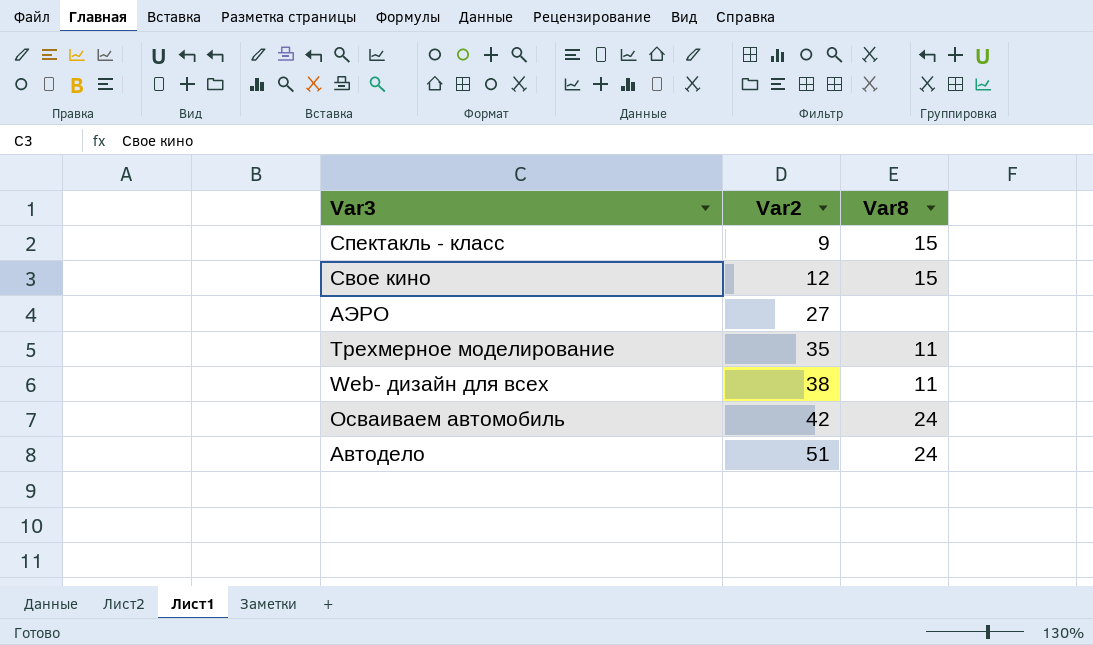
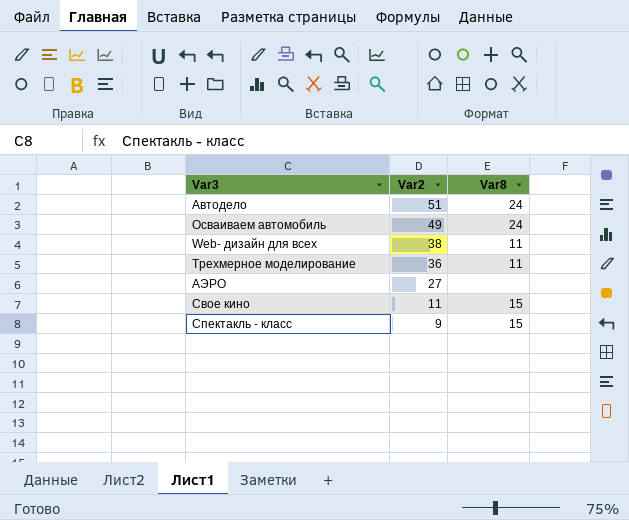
row order: Var2 ascending -> Var2 descending
Осваиваем автомобиль | Var2: 42 -> 49
Трехмерное моделирование | Var2: 35 -> 36
Свое кино | Var2: 12 -> 11

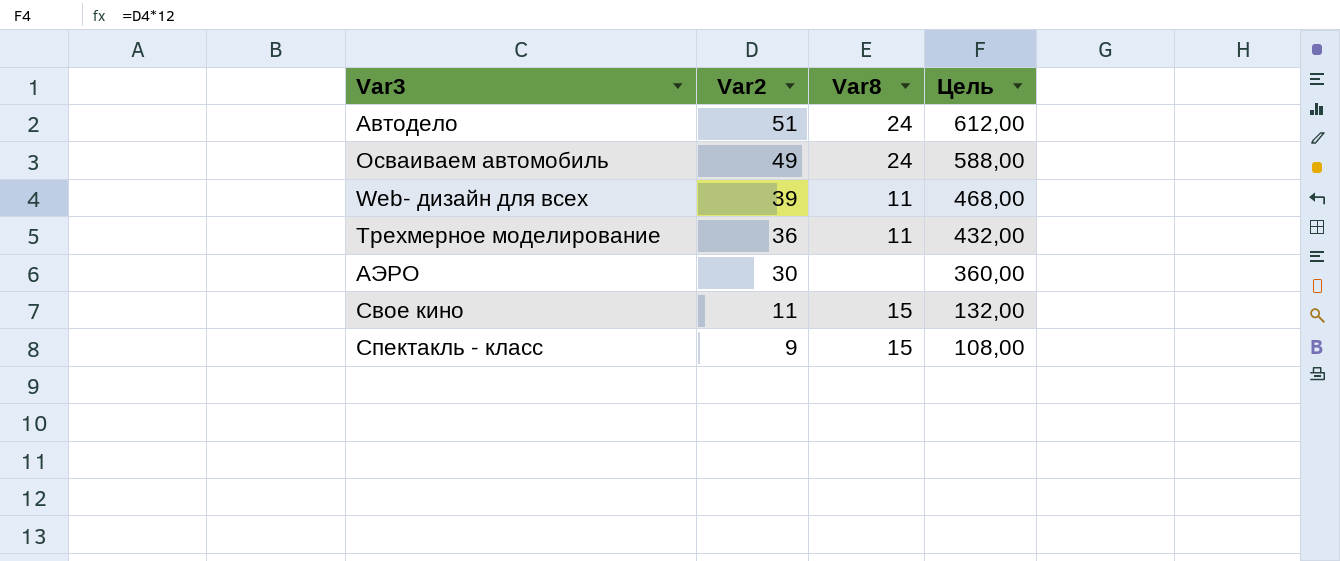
column Цель | formula: none -> [Var2] * 12
Web- дизайн для всех | Var2: 38 -> 39
АЭРО | Var2: 27 -> 30

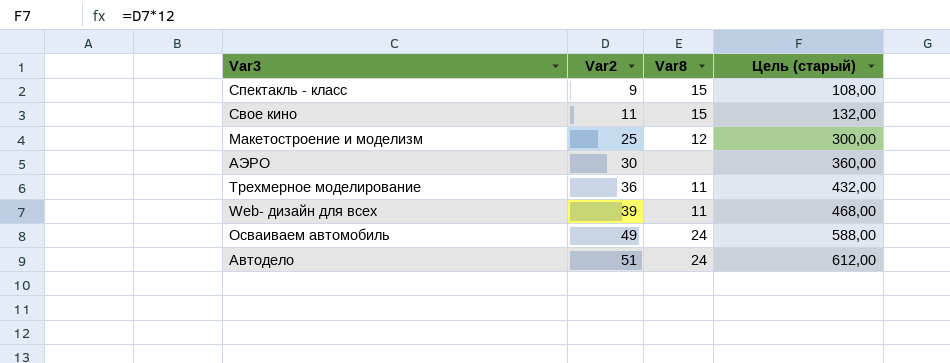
row order: Var2 descending -> Var2 ascending
column name: Цель -> Цель (старый)
row Макетостроение и моделизм: none -> 25 | 12 | 300,00

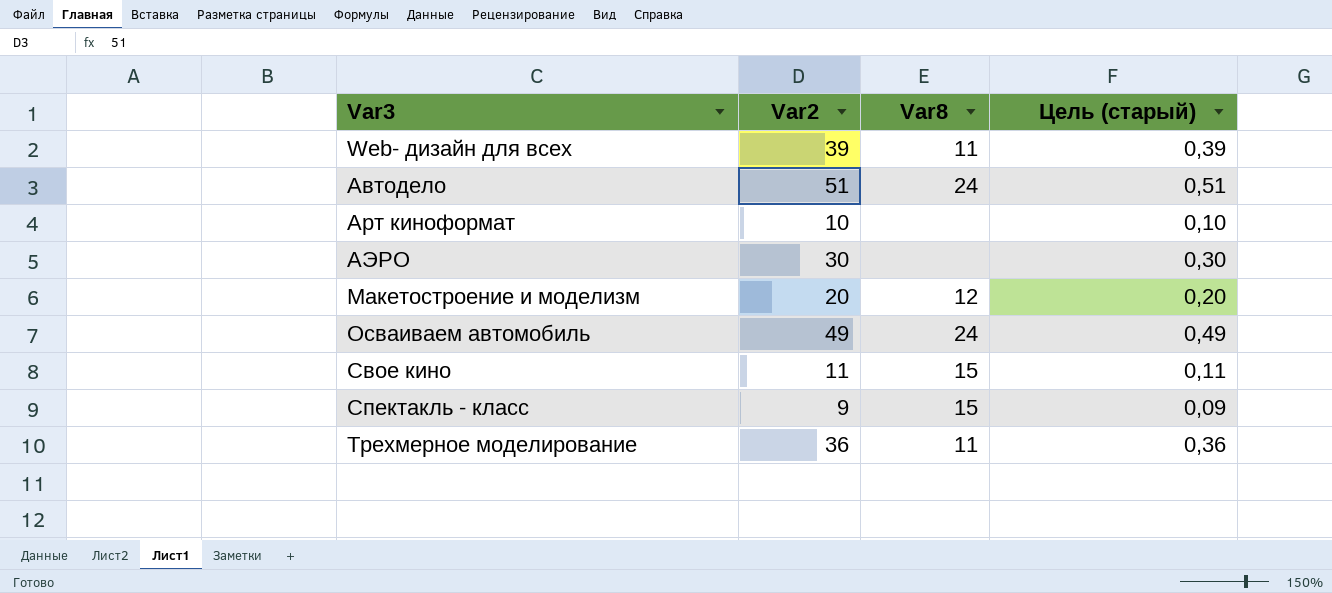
row order: Var2 ascending -> Var3 ascending
column Цель (старый) | formula: [Var2] * 12 -> [Var2] * 0,01
row Арт киноформат: none -> 10 | none | 0,10
Макетостроение и моделизм | Var2: 25 -> 20

